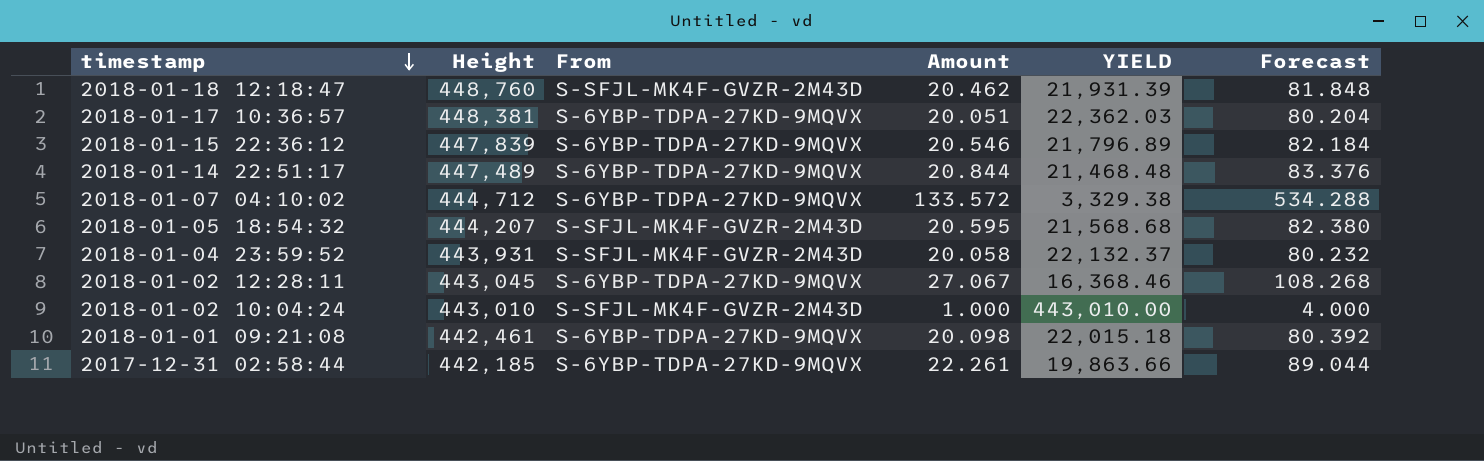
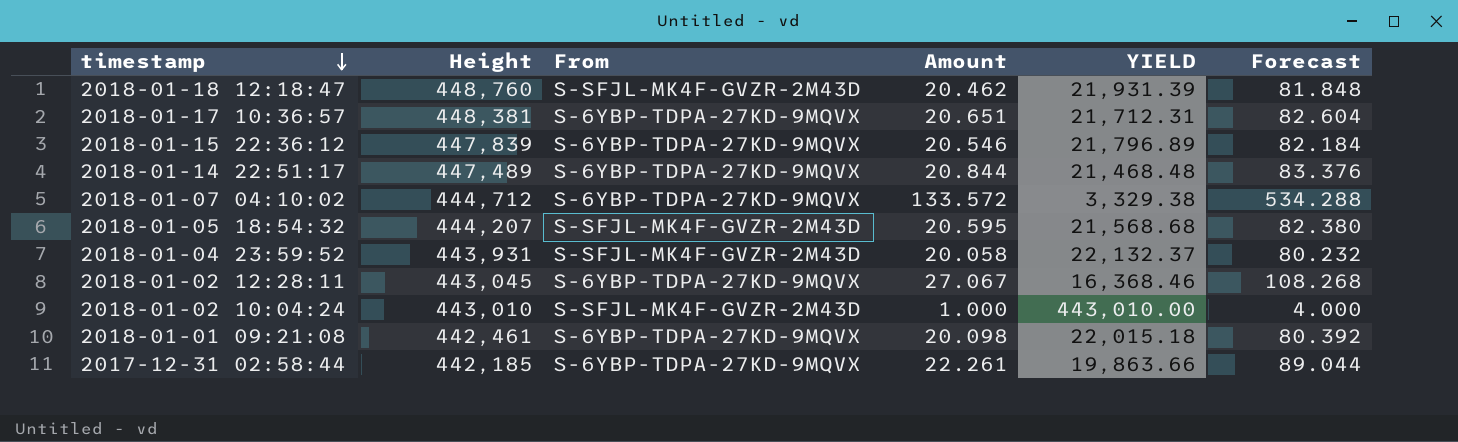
2018-01-17 10:36:57 | Amount: 20.051 -> 20.651
2018-01-17 10:36:57 | YIELD: 22,362.03 -> 21,712.31
2018-01-17 10:36:57 | Forecast: 80.204 -> 82.604

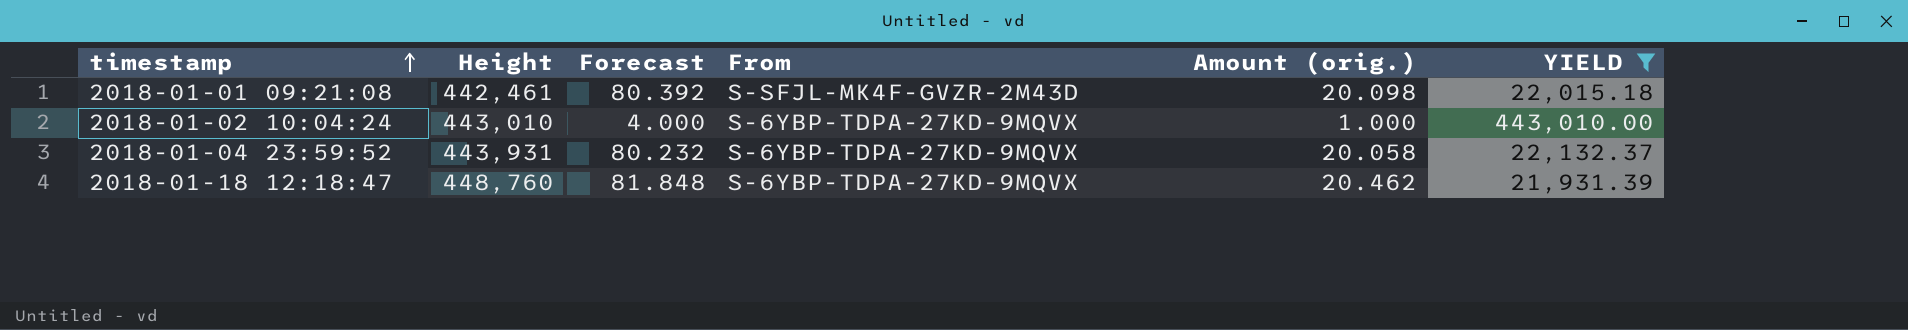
filter: none -> YIELD >= 21,931.39
row order: timestamp descending -> timestamp ascending
column Forecast | position: 6 -> 3
column name: Amount -> Amount (orig.)
2018-01-01 09:21:08 | From: S-6YBP-TDPA-27KD-9MQVX -> S-SFJL-MK4F-GVZR-2M43D
2018-01-02 10:04:24 | From: S-SFJL-MK4F-GVZR-2M43D -> S-6YBP-TDPA-27KD-9MQVX
2018-01-04 23:59:52 | From: S-SFJL-MK4F-GVZR-2M43D -> S-6YBP-TDPA-27KD-9MQVX
2018-01-18 12:18:47 | From: S-SFJL-MK4F-GVZR-2M43D -> S-6YBP-TDPA-27KD-9MQVX

